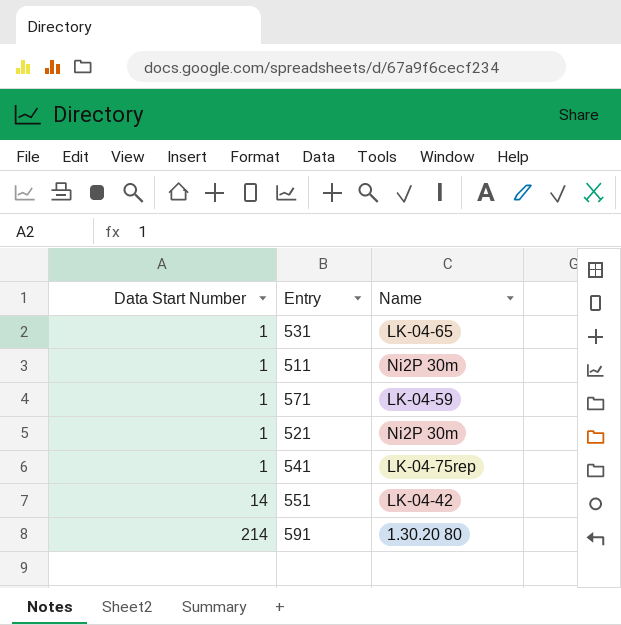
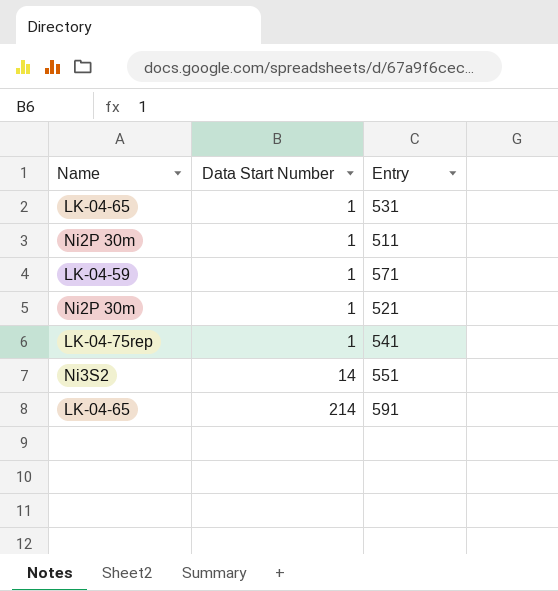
column Name | position: 3 -> 1
551 | Name: LK-04-42 -> Ni3S2
591 | Name: 1.30.20 80 -> LK-04-65

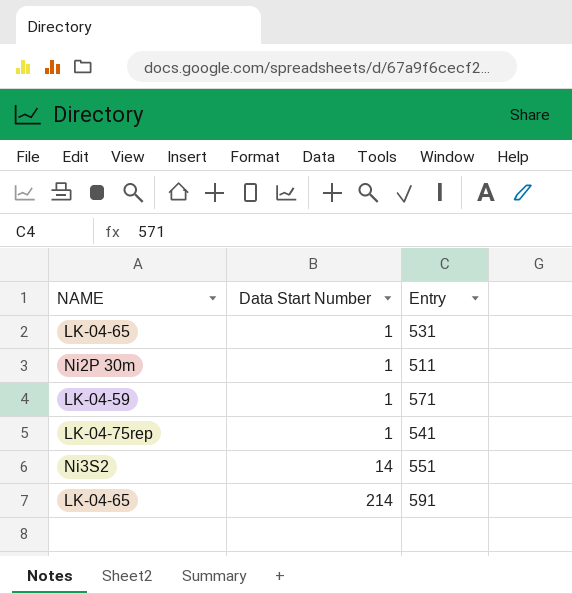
column name: Name -> NAME
row 521: Ni2P 30m | 1 -> none

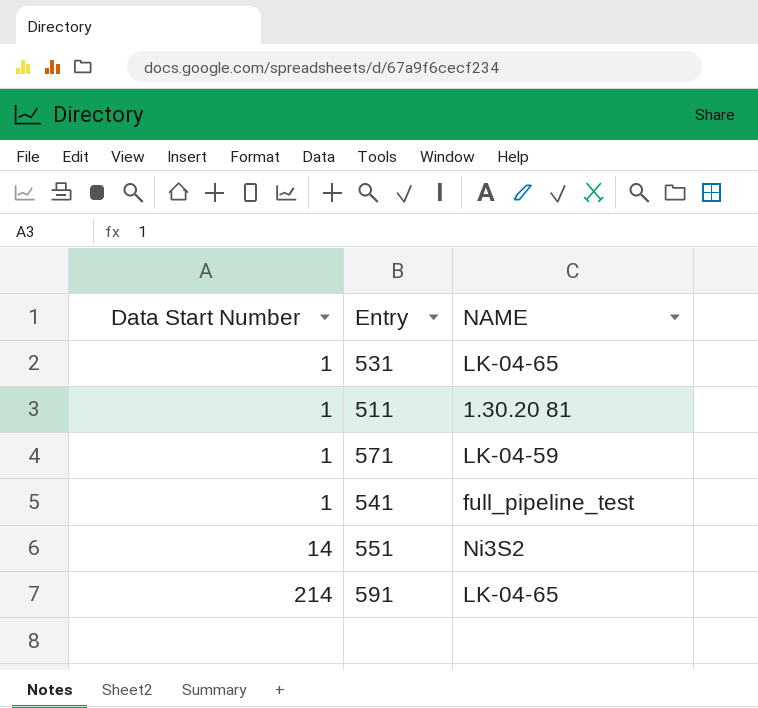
column NAME | position: 1 -> 3
511 | NAME: Ni2P 30m -> 1.30.20 81
541 | NAME: LK-04-75rep -> full_pipeline_test

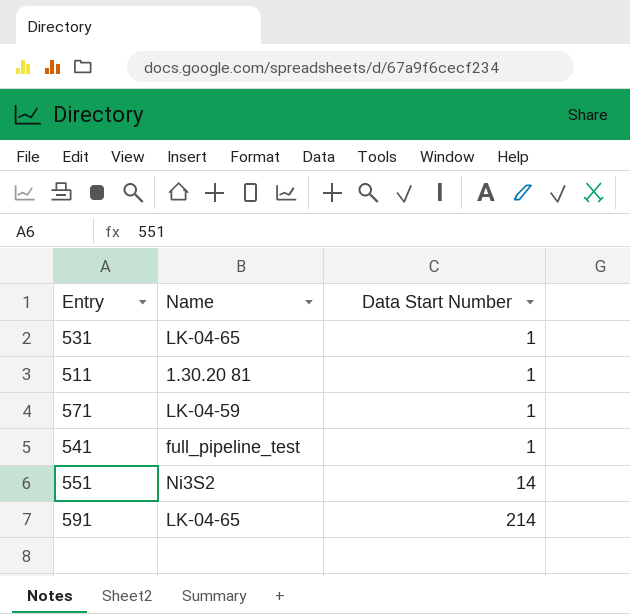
column name: NAME -> Name
column Data Start Number | position: 1 -> 3

